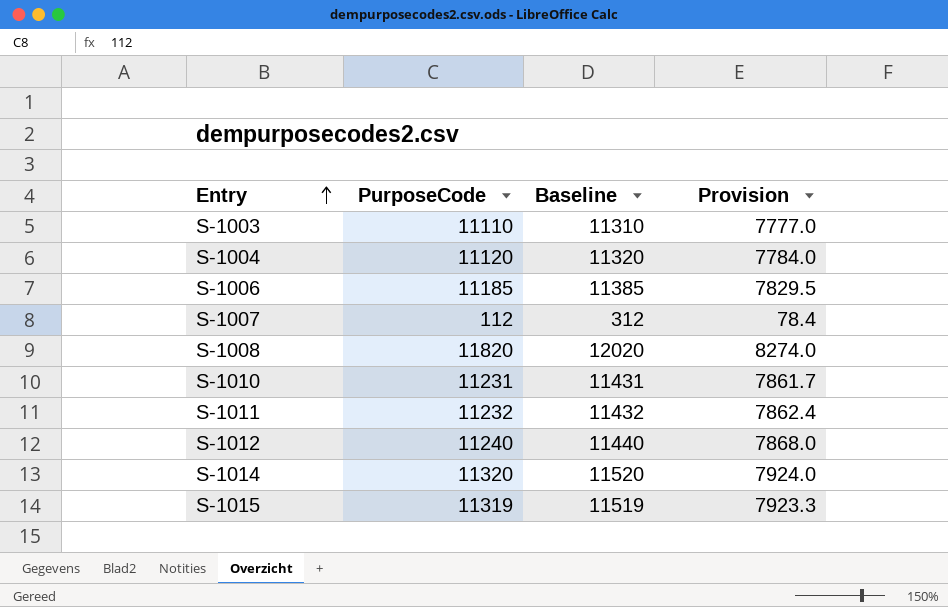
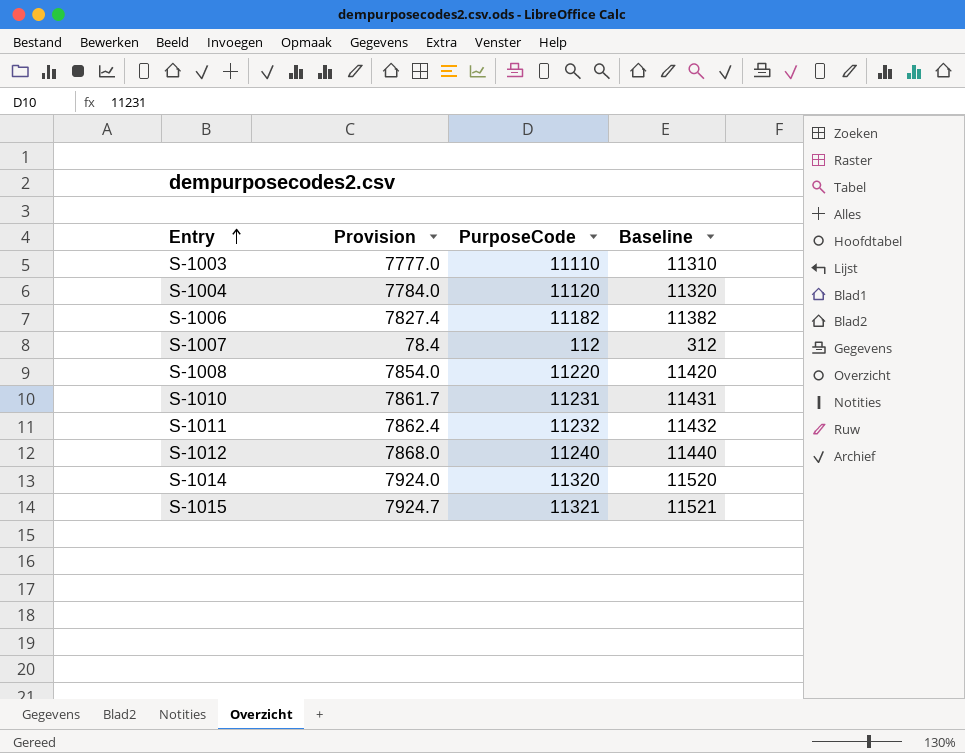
column Provision | position: 4 -> 2
S-1006 | Provision: 7829.5 -> 7827.4
S-1006 | PurposeCode: 11185 -> 11182
S-1006 | Baseline: 11385 -> 11382
S-1008 | Provision: 8274.0 -> 7854.0
S-1008 | PurposeCode: 11820 -> 11220
S-1008 | Baseline: 12020 -> 11420
S-1015 | Provision: 7923.3 -> 7924.7
S-1015 | PurposeCode: 11319 -> 11321
S-1015 | Baseline: 11519 -> 11521

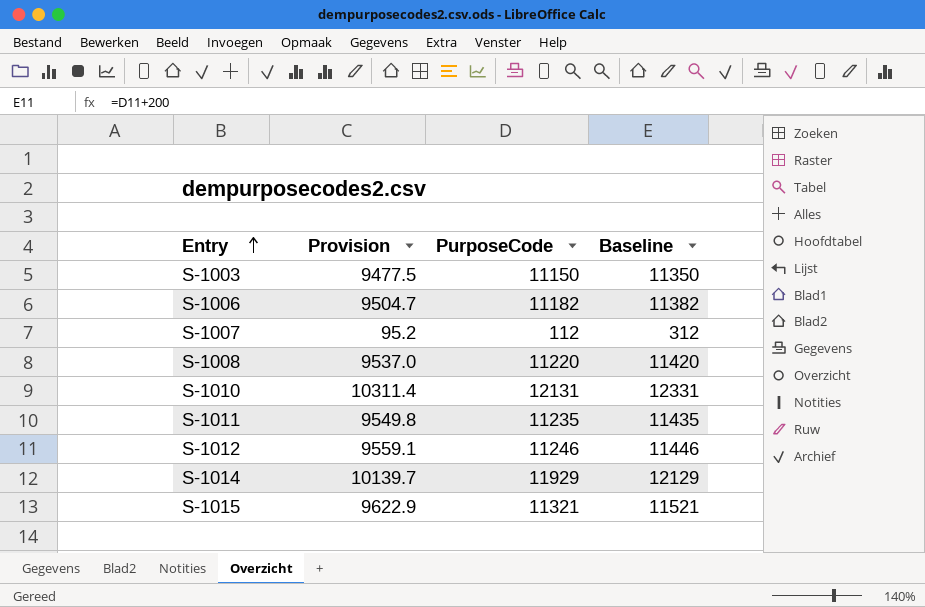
column Provision | formula: [PurposeCode] * 0.7 -> [PurposeCode] * 0.85
row S-1004: 7784.0 | 11120 | 11320 -> none
S-1003 | PurposeCode: 11110 -> 11150
S-1003 | Baseline: 11310 -> 11350
S-1010 | PurposeCode: 11231 -> 12131
S-1010 | Baseline: 11431 -> 12331
S-1011 | PurposeCode: 11232 -> 11235
S-1011 | Baseline: 11432 -> 11435
S-1012 | PurposeCode: 11240 -> 11246
S-1012 | Baseline: 11440 -> 11446
S-1014 | PurposeCode: 11320 -> 11929
S-1014 | Baseline: 11520 -> 12129

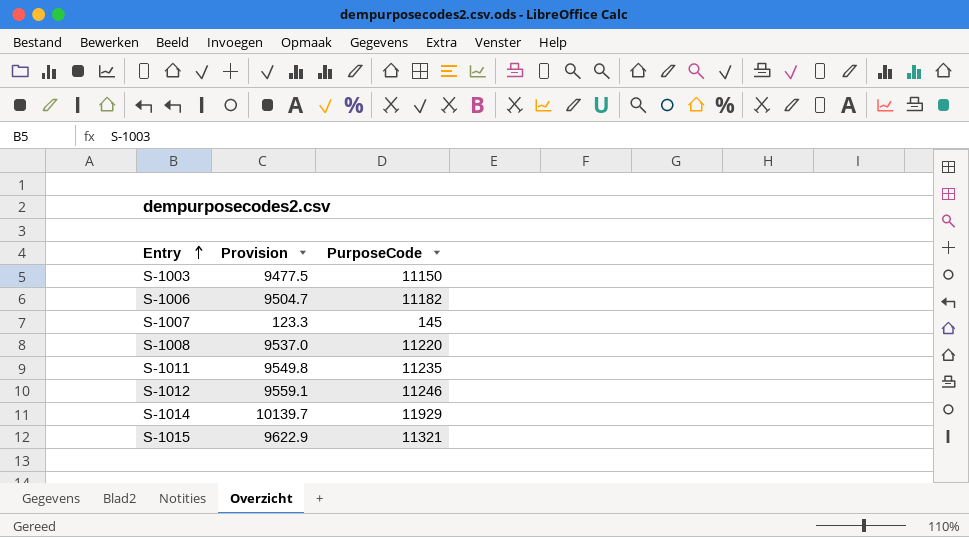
column Baseline | formula: [PurposeCode] + 200 -> none
row S-1010: 10311.4 | 12131 | 12331 -> none
S-1007 | Provision: 95.2 -> 123.3
S-1007 | PurposeCode: 112 -> 145

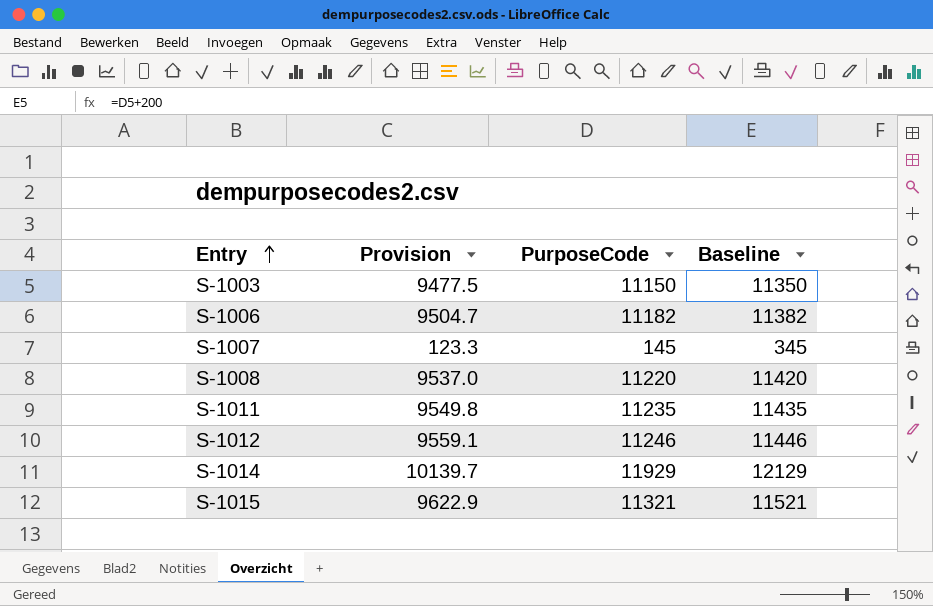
column Baseline | formula: none -> [PurposeCode] + 200

